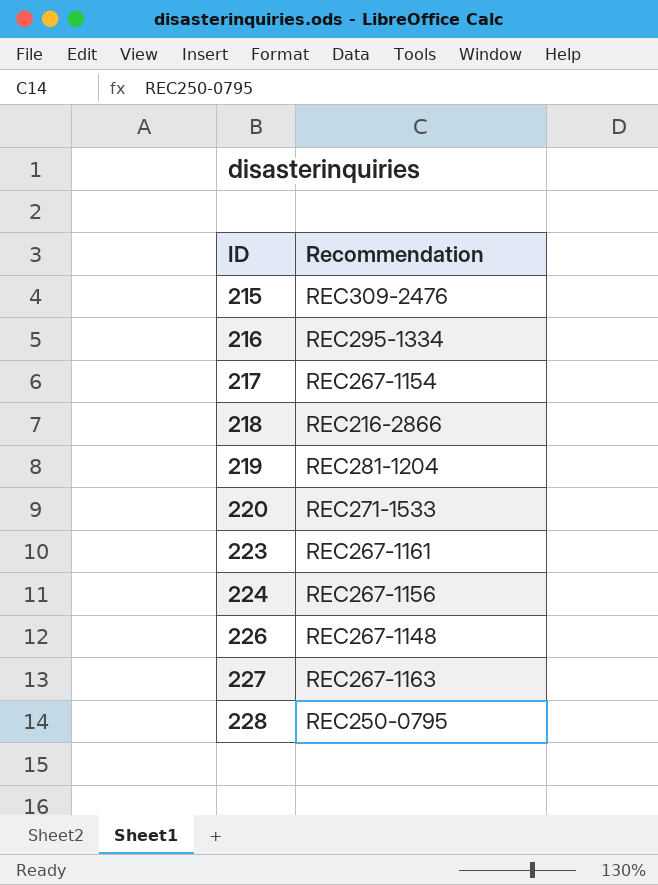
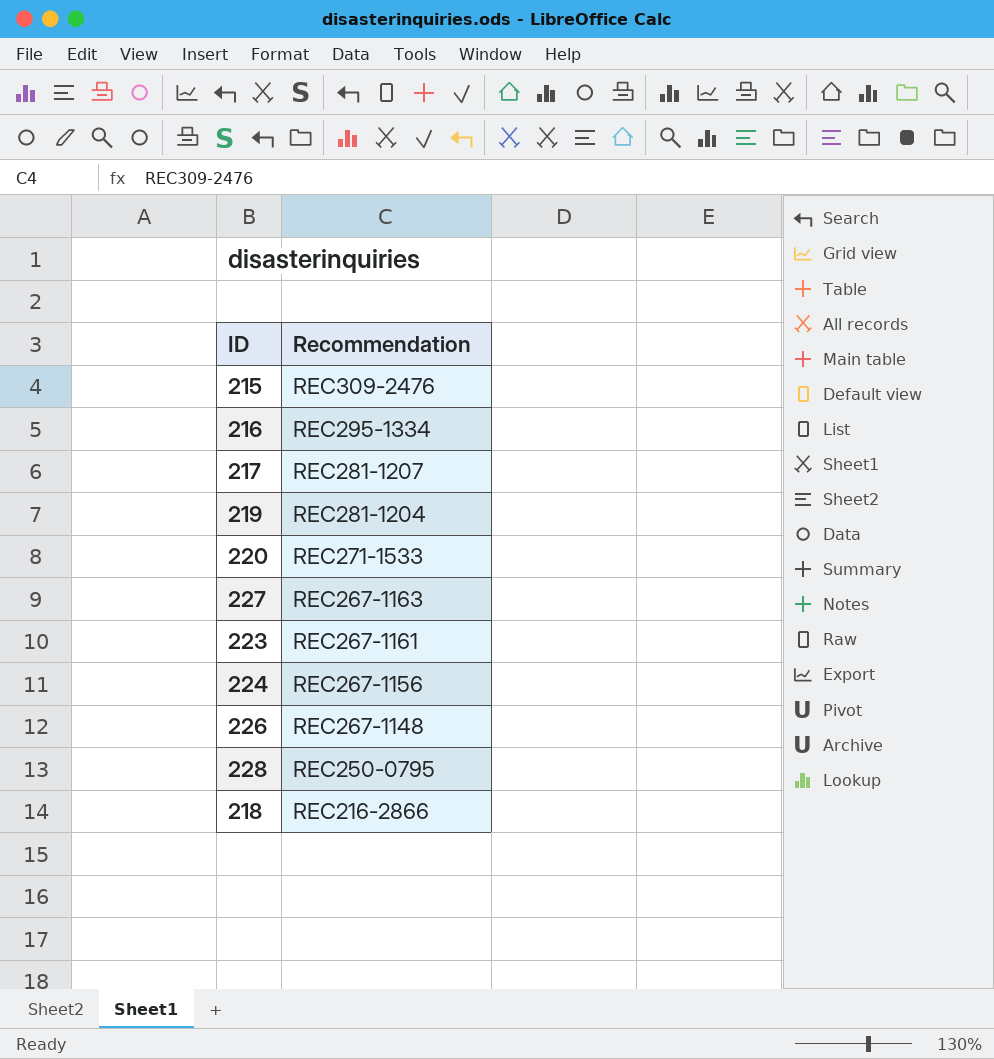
row order: ID ascending -> Recommendation descending
217 | Recommendation: REC267-1154 -> REC281-1207

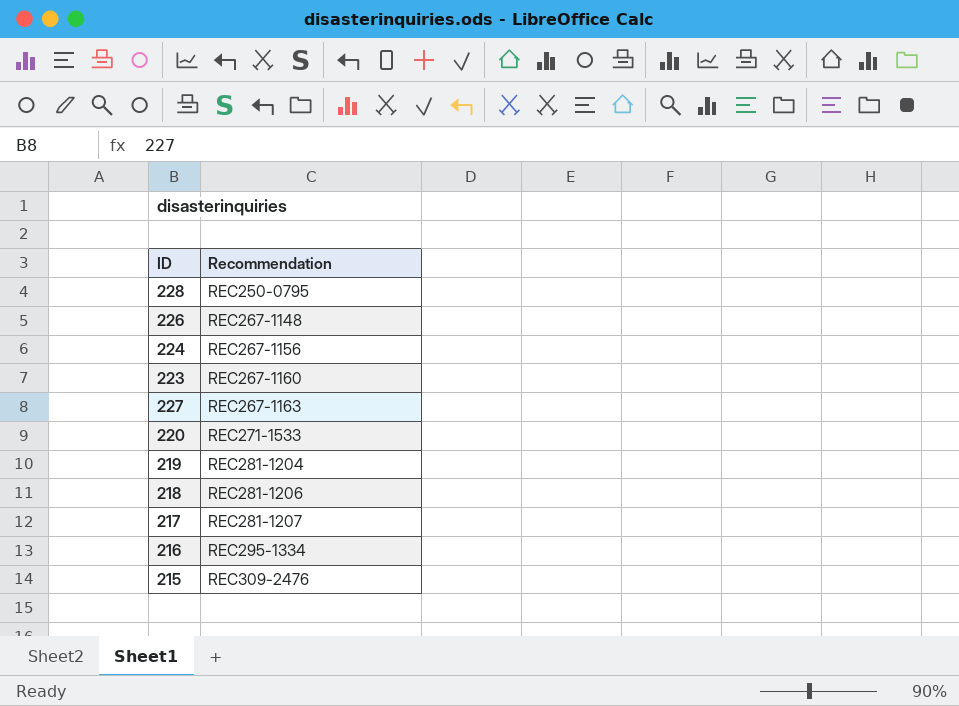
row order: Recommendation descending -> Recommendation ascending
223 | Recommendation: REC267-1161 -> REC267-1160
218 | Recommendation: REC216-2866 -> REC281-1206

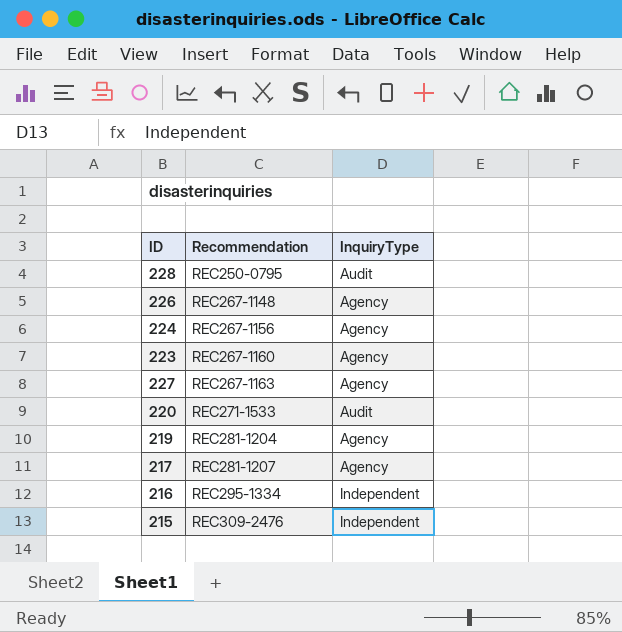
column InquiryType | position: none -> 3
row 218: REC281-1206 -> none

